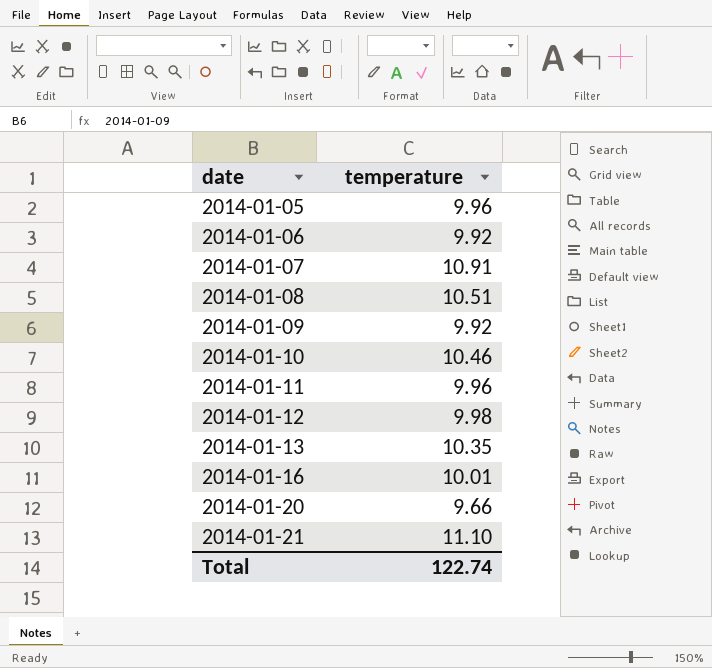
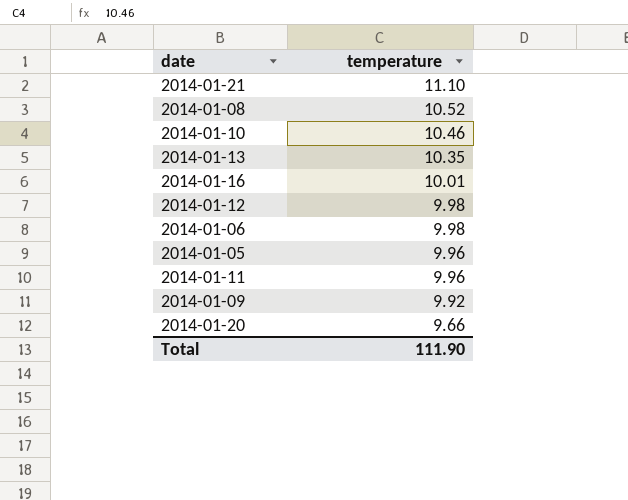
row order: date ascending -> temperature descending
row 2014-01-07: 10.91 -> none
2014-01-08 | temperature: 10.51 -> 10.52
2014-01-06 | temperature: 9.92 -> 9.98
Total | temperature: 122.74 -> 111.90

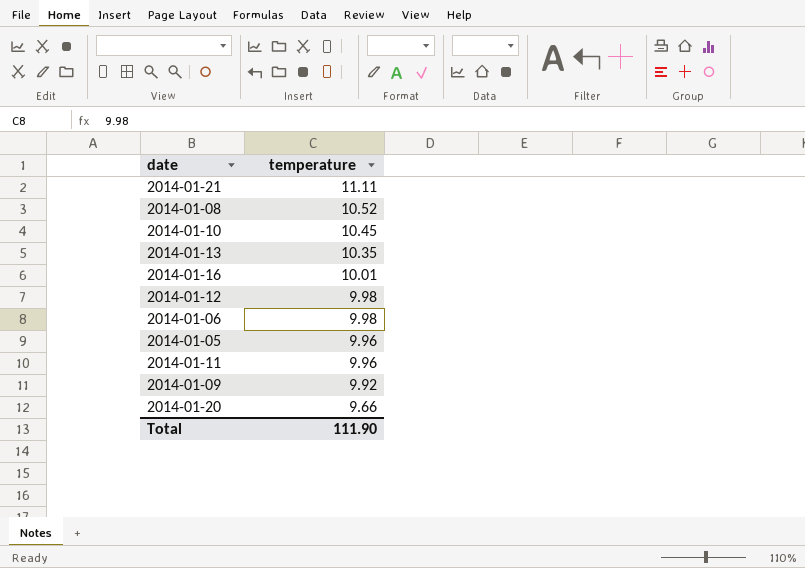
2014-01-21 | temperature: 11.10 -> 11.11
2014-01-10 | temperature: 10.46 -> 10.45

